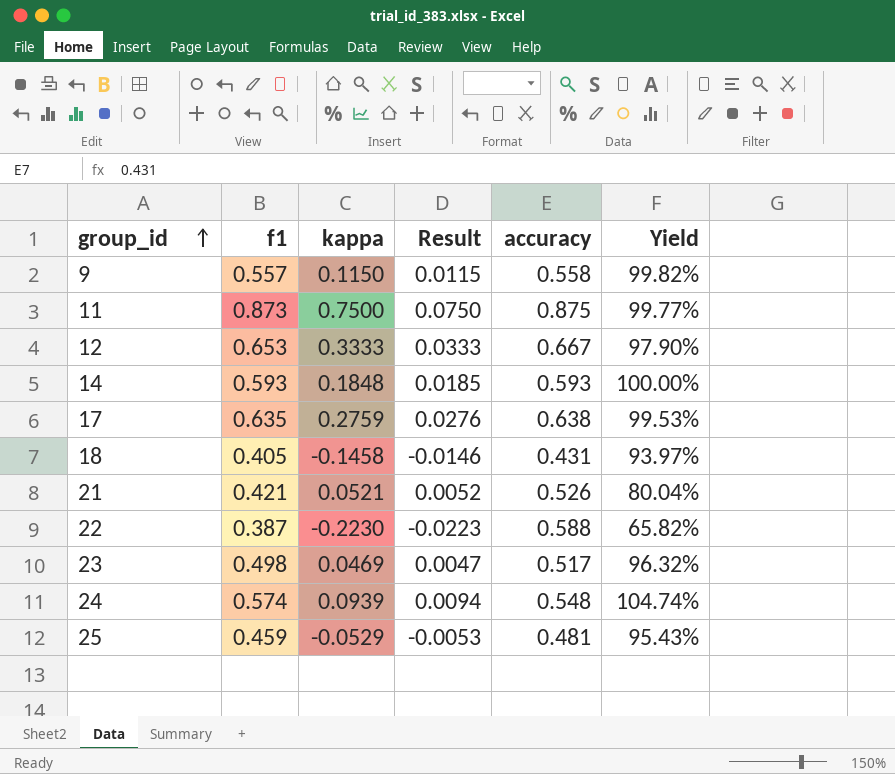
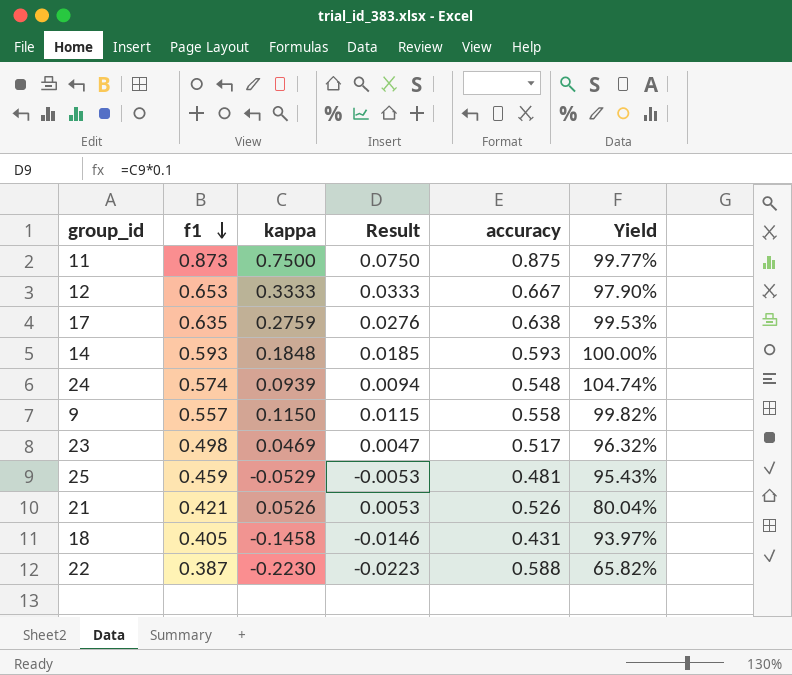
row order: group_id ascending -> f1 descending
21 | kappa: 0.0521 -> 0.0526
21 | Result: 0.0052 -> 0.0053

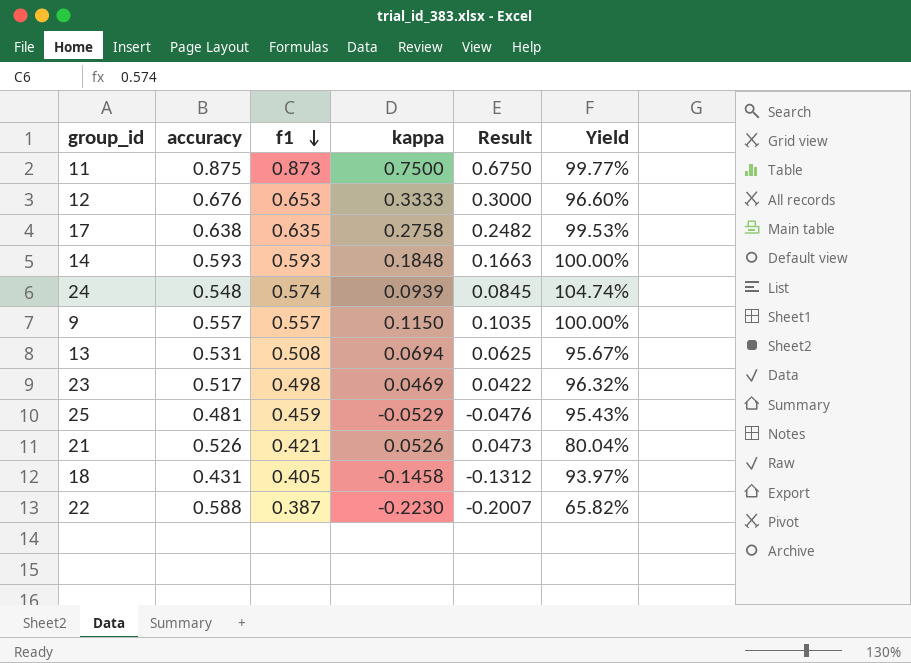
column accuracy | position: 5 -> 2
column Result | formula: [kappa] * 0.1 -> [kappa] * 0.9
12 | accuracy: 0.667 -> 0.676
12 | Yield: 97.90% -> 96.60%
17 | kappa: 0.2759 -> 0.2758
9 | accuracy: 0.558 -> 0.557
9 | Yield: 99.82% -> 100.00%
row 13: none -> 0.531 | 0.508 | 0.0694 | 0.0625 | 95.67%

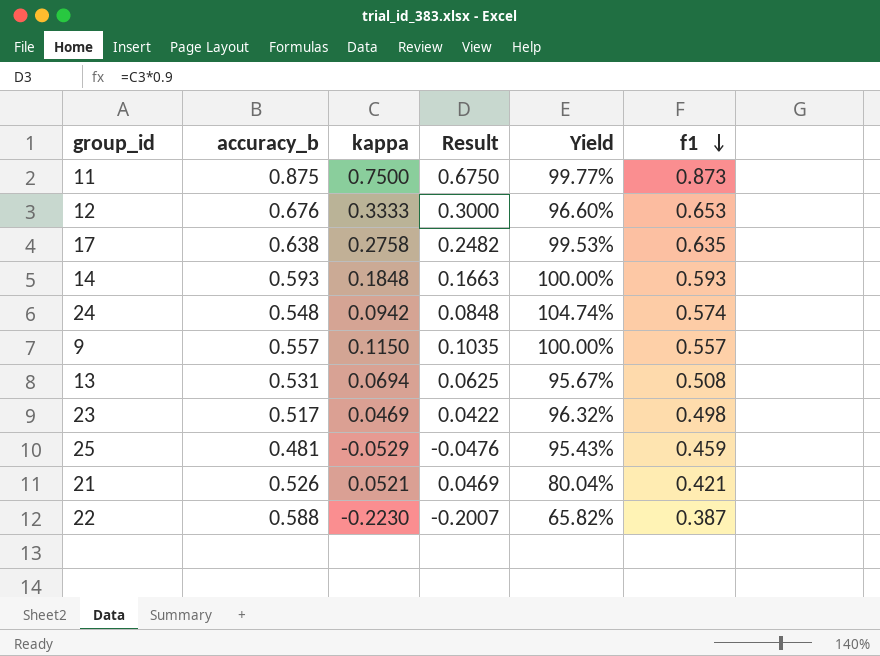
column name: accuracy -> accuracy_b
column f1 | position: 3 -> 6
row 18: 0.431 | 0.405 | -0.1458 | -0.1312 | 93.97% -> none
24 | kappa: 0.0939 -> 0.0942
24 | Result: 0.0845 -> 0.0848
21 | kappa: 0.0526 -> 0.0521
21 | Result: 0.0473 -> 0.0469

